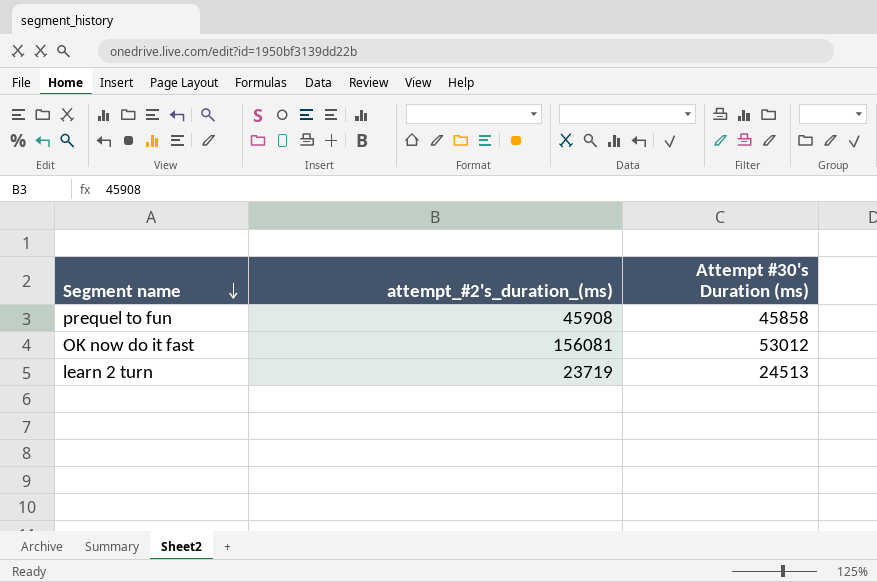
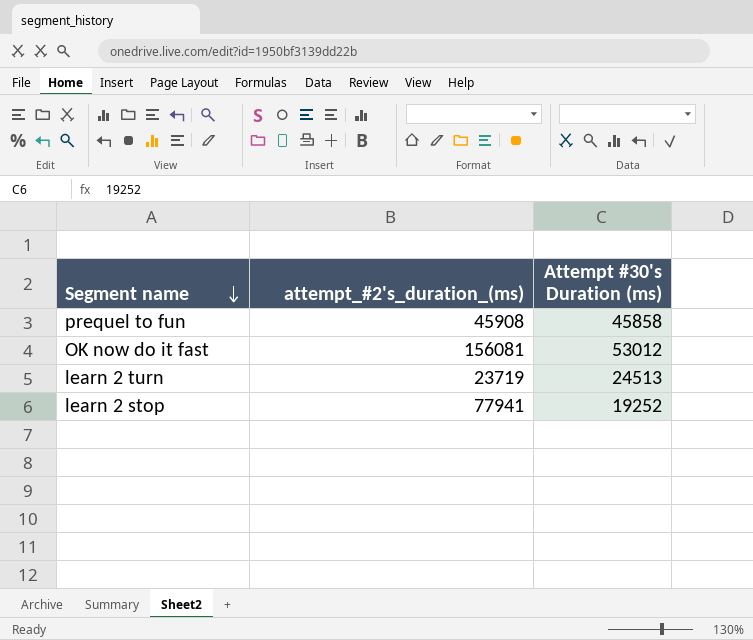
row learn 2 stop: none -> 77941 | 19252

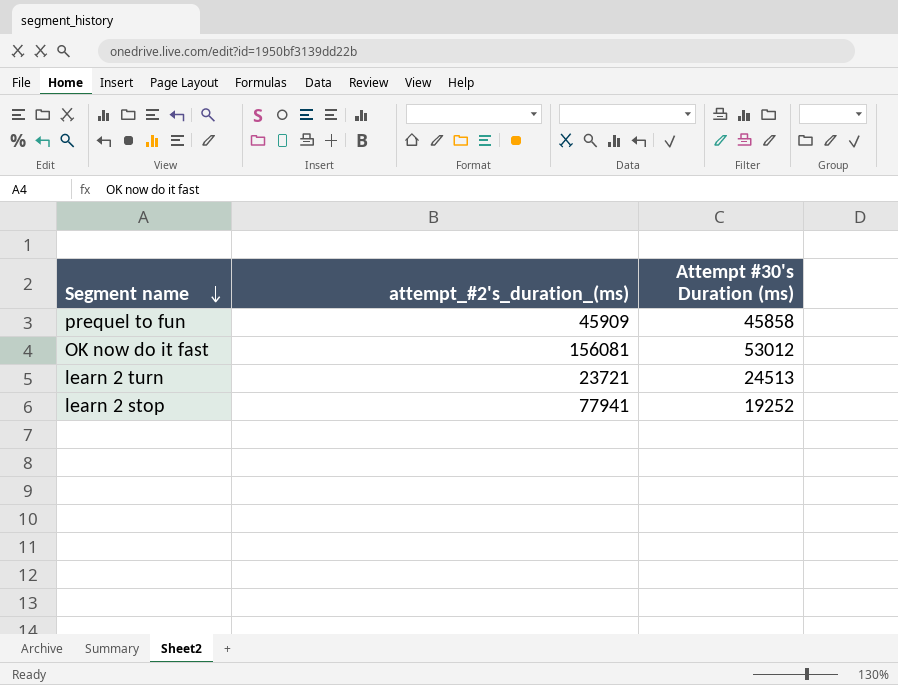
prequel to fun | attempt_#2's_duration_(ms): 45908 -> 45909
learn 2 turn | attempt_#2's_duration_(ms): 23719 -> 23721

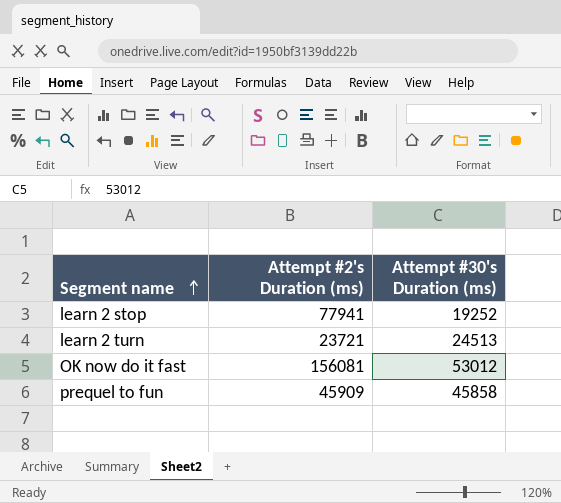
row order: Segment name descending -> Segment name ascending
column name: attempt_#2's_duration_(ms) -> Attempt #2's Duration (ms)

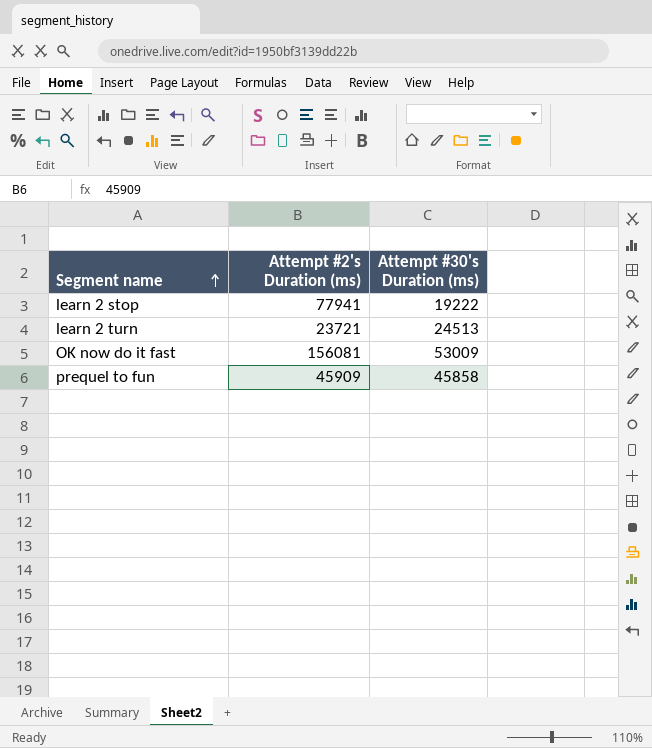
learn 2 stop | Attempt #30's Duration (ms): 19252 -> 19222
OK now do it fast | Attempt #30's Duration (ms): 53012 -> 53009

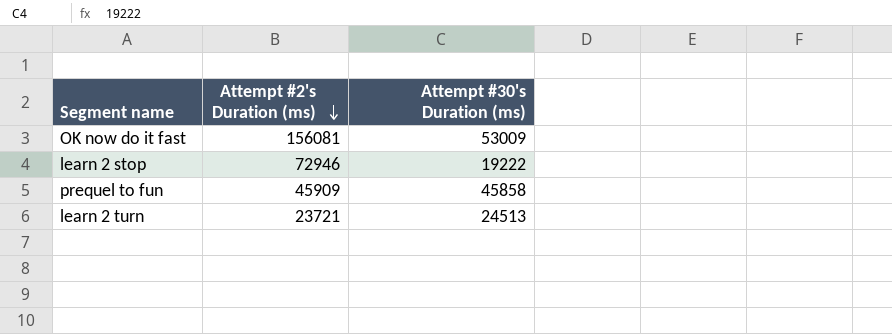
row order: Segment name ascending -> Attempt #2's Duration (ms) descending
learn 2 stop | Attempt #2's Duration (ms): 77941 -> 72946

